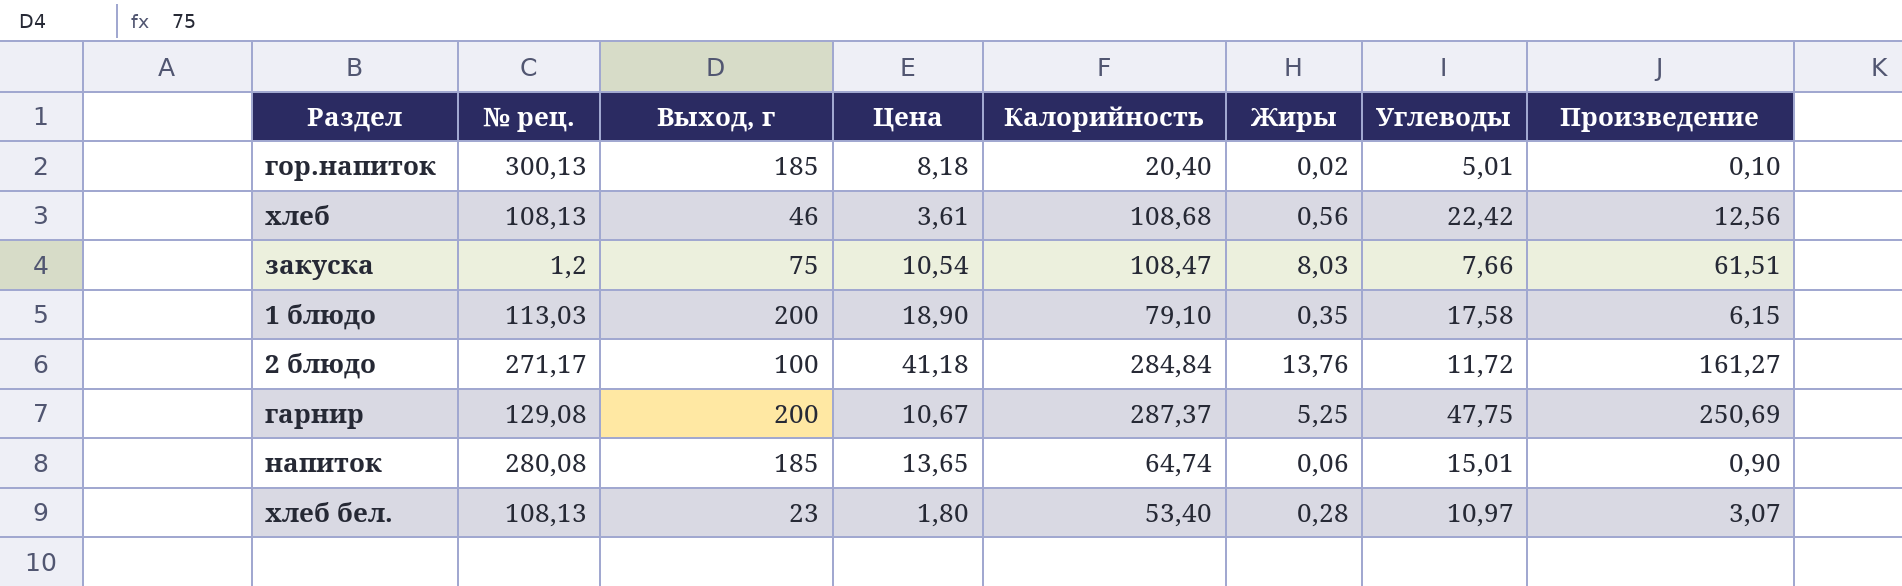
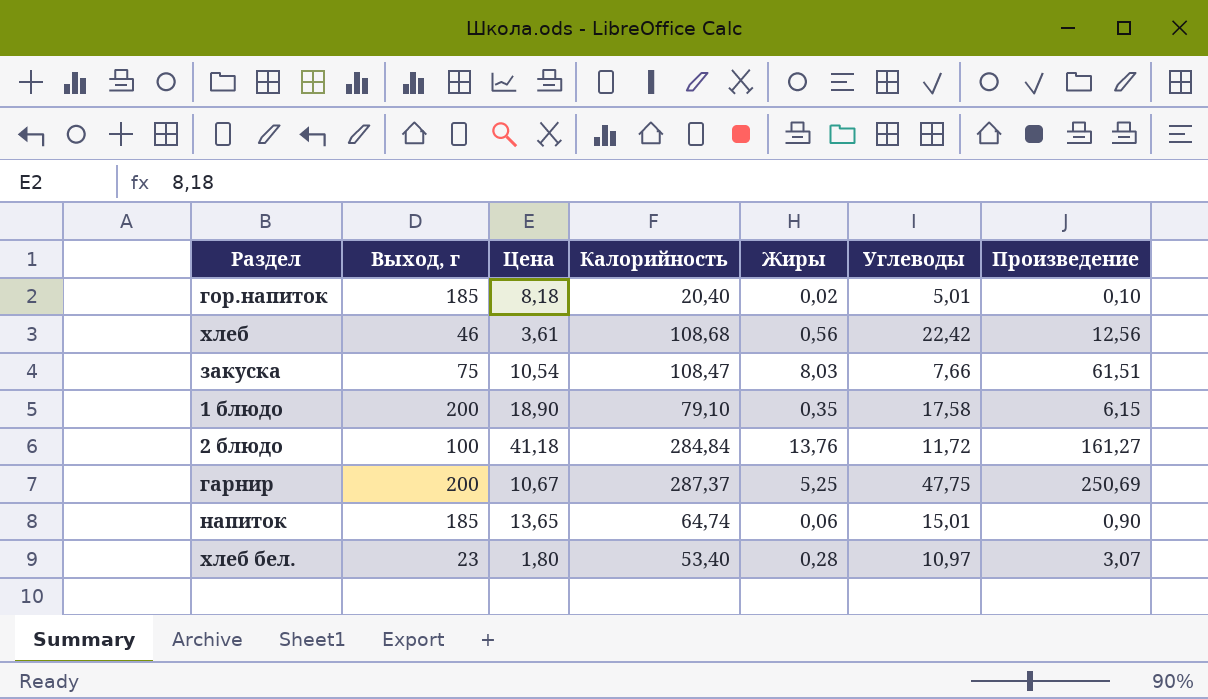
column № рец. | position: 2 -> none

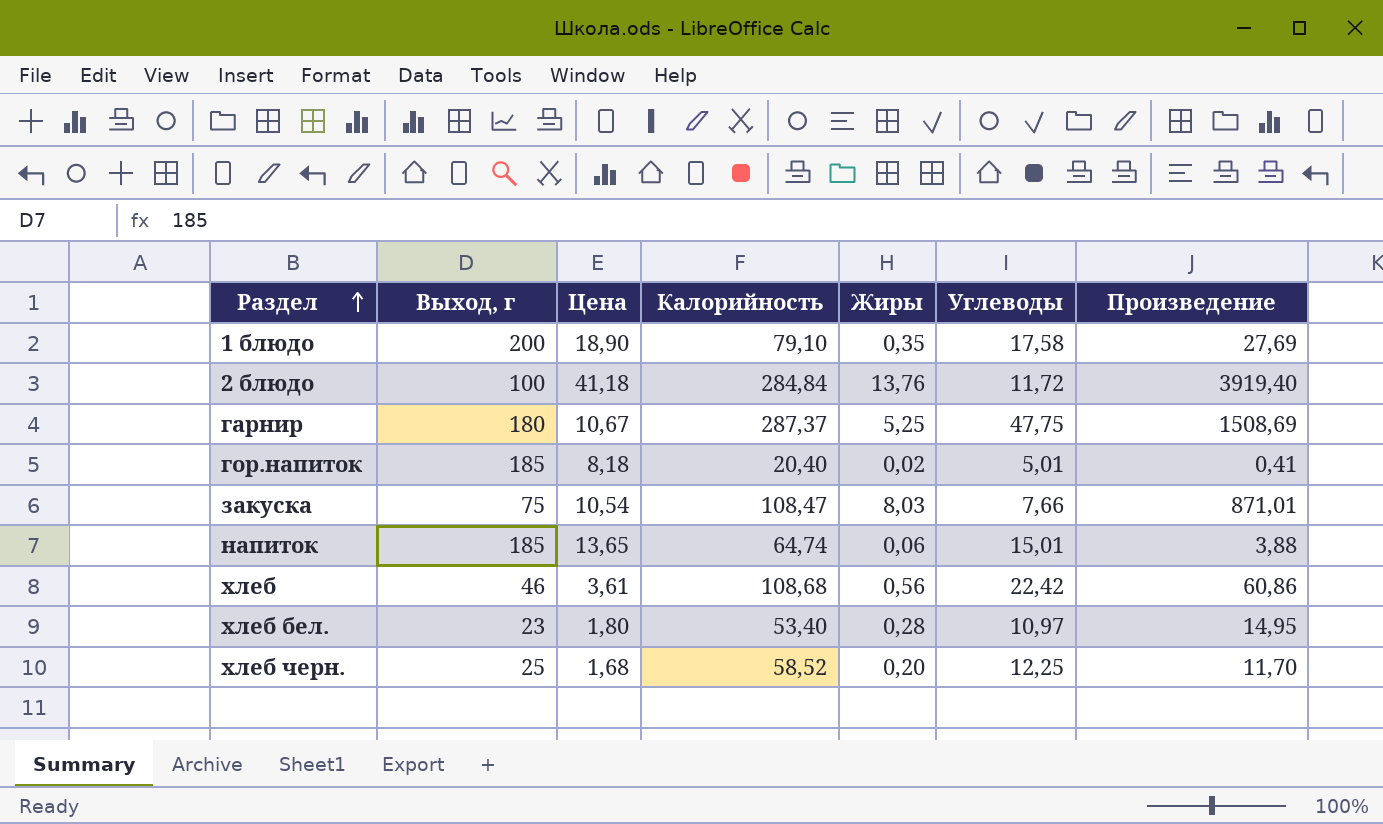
row order: none -> Раздел ascending
column Произведение | formula: [Жиры] * [Углеводы] -> [Калорийность] * [Жиры]
гарнир | Выход, г: 200 -> 180
row хлеб черн.: none -> 25 | 1,68 | 58,52 | 0,20 | 12,25 | 11,70

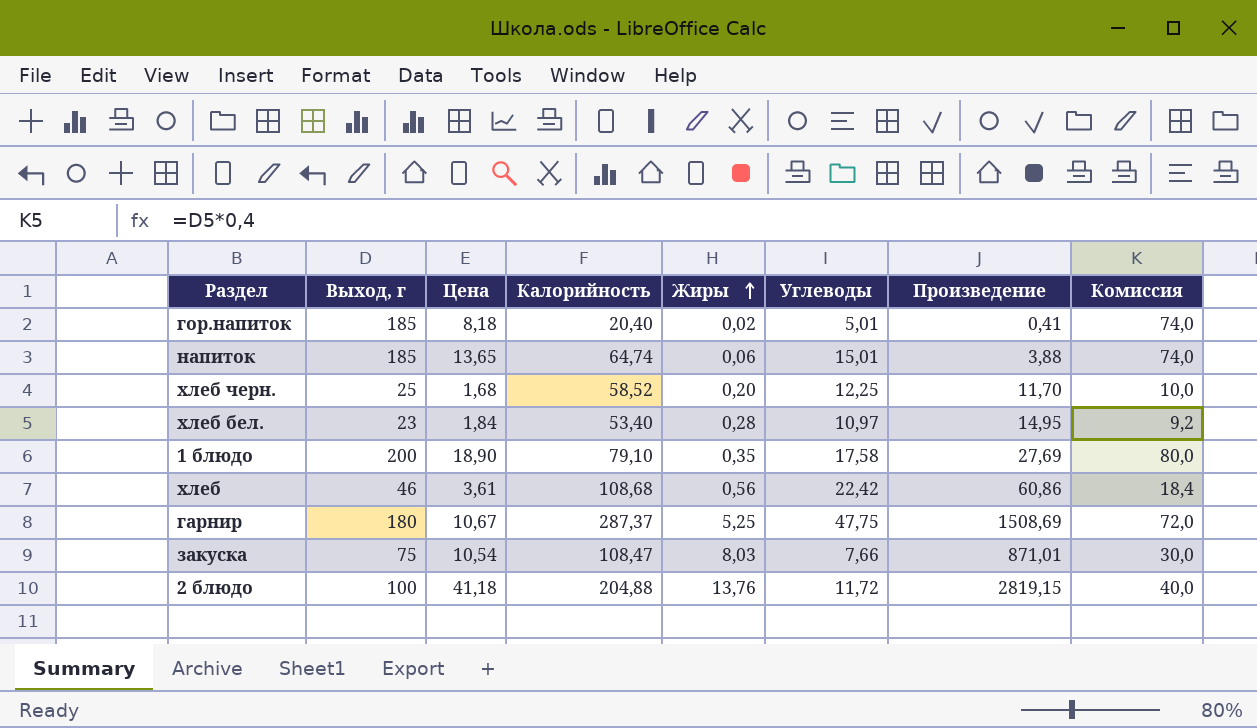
row order: Раздел ascending -> Жиры ascending
column Комиссия | formula: none -> [Выход, г] * 0,4
хлеб бел. | Цена: 1,80 -> 1,84
2 блюдо | Калорийность: 284,84 -> 204,88
2 блюдо | Произведение: 3919,40 -> 2819,15

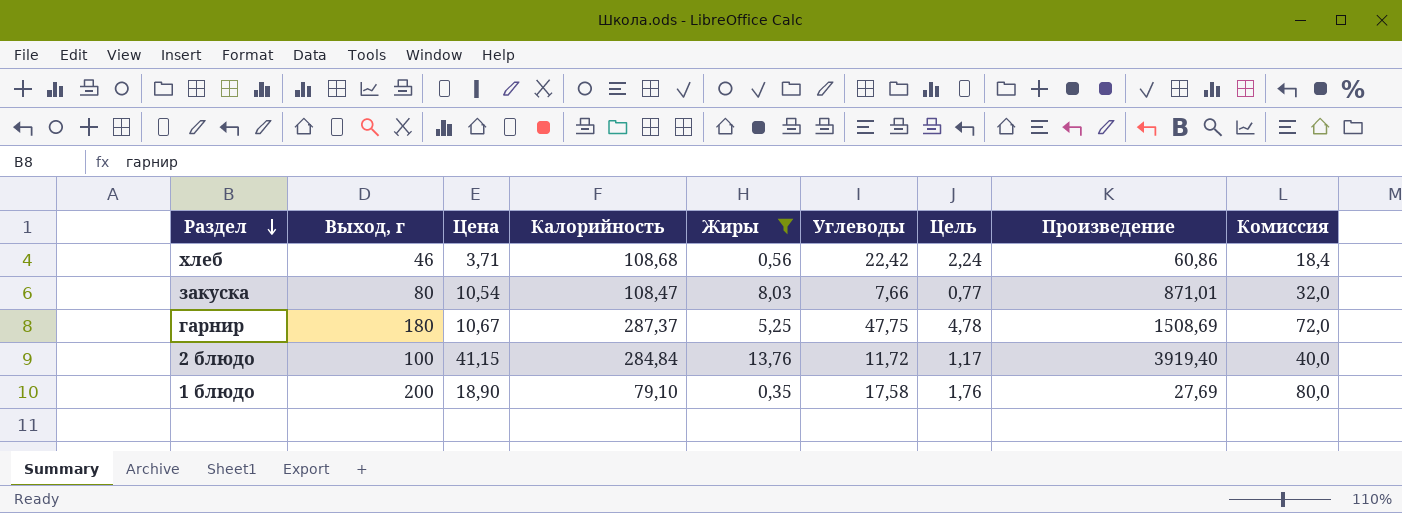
filter: none -> Жиры >= 0,35
row order: Жиры ascending -> Раздел descending
column Цель | formula: none -> [Углеводы] * 0,1
хлеб | Цена: 3,61 -> 3,71
закуска | Выход, г: 75 -> 80
закуска | Комиссия: 30,0 -> 32,0
2 блюдо | Цена: 41,18 -> 41,15
2 блюдо | Калорийность: 204,88 -> 284,84
2 блюдо | Произведение: 2819,15 -> 3919,40

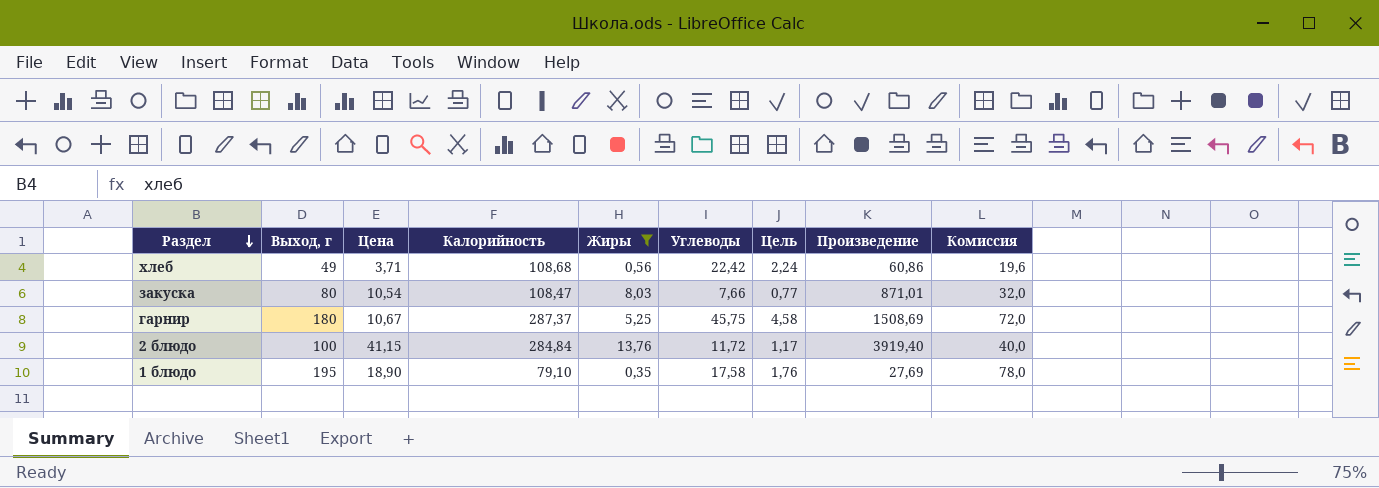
хлеб | Выход, г: 46 -> 49
хлеб | Комиссия: 18,4 -> 19,6
гарнир | Углеводы: 47,75 -> 45,75
гарнир | Цель: 4,78 -> 4,58
1 блюдо | Выход, г: 200 -> 195
1 блюдо | Комиссия: 80,0 -> 78,0

